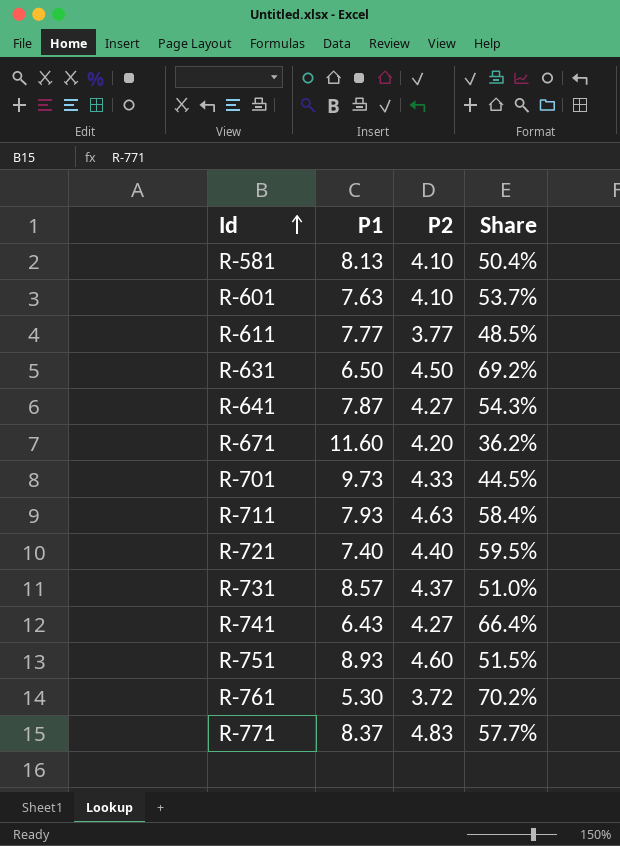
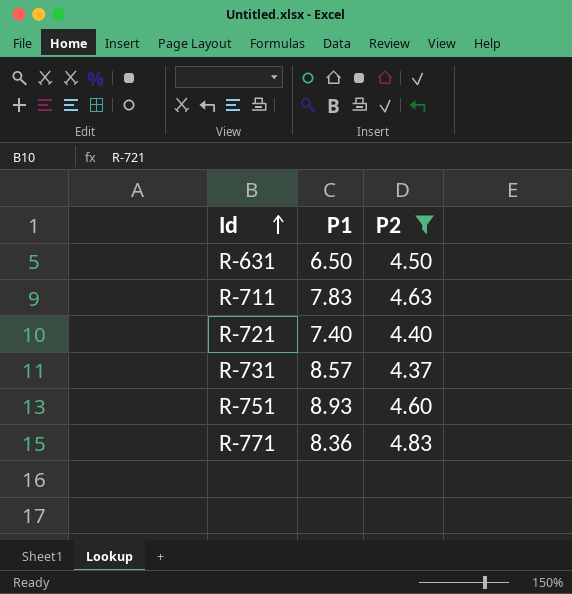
filter: none -> P2 >= 4.37
column Share | formula: [P2] / [P1] -> none
R-711 | P1: 7.93 -> 7.83
R-771 | P1: 8.37 -> 8.36

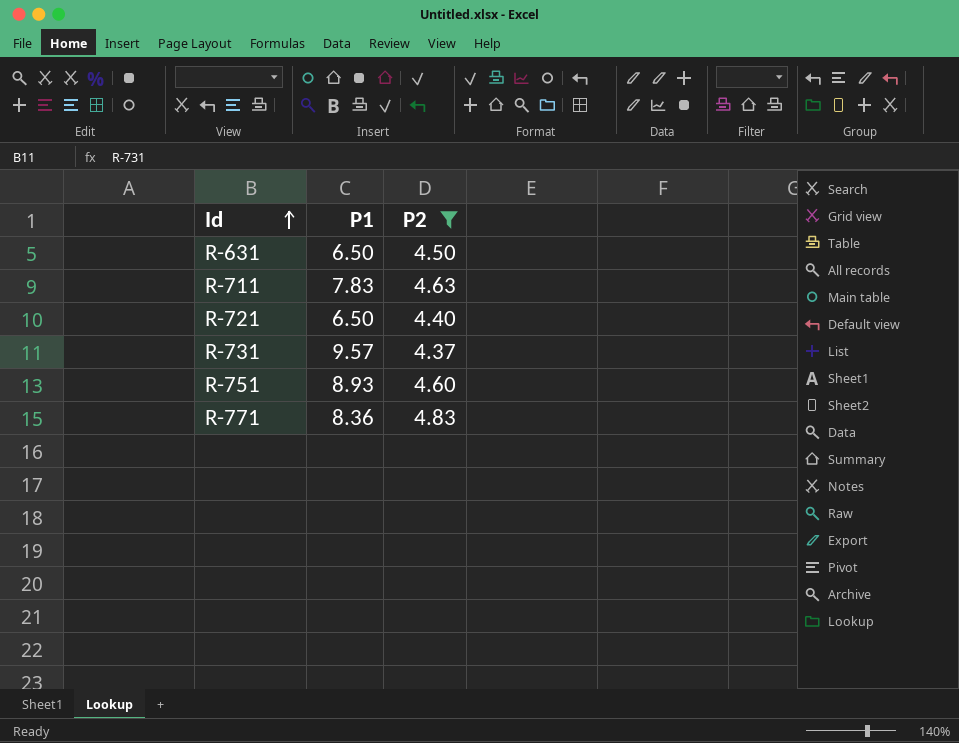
R-721 | P1: 7.40 -> 6.50
R-731 | P1: 8.57 -> 9.57

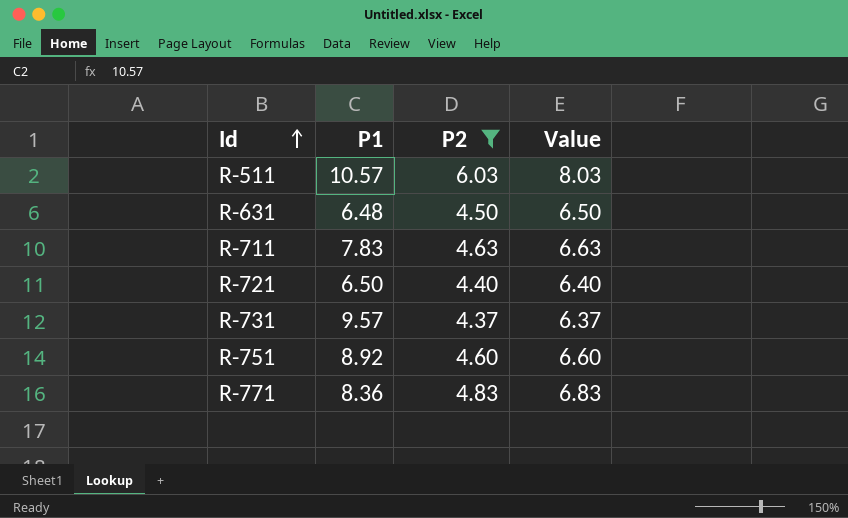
column Value | formula: none -> [P2] + 2
row R-511: none -> 10.57 | 6.03 | 8.03
R-631 | P1: 6.50 -> 6.48
R-751 | P1: 8.93 -> 8.92

